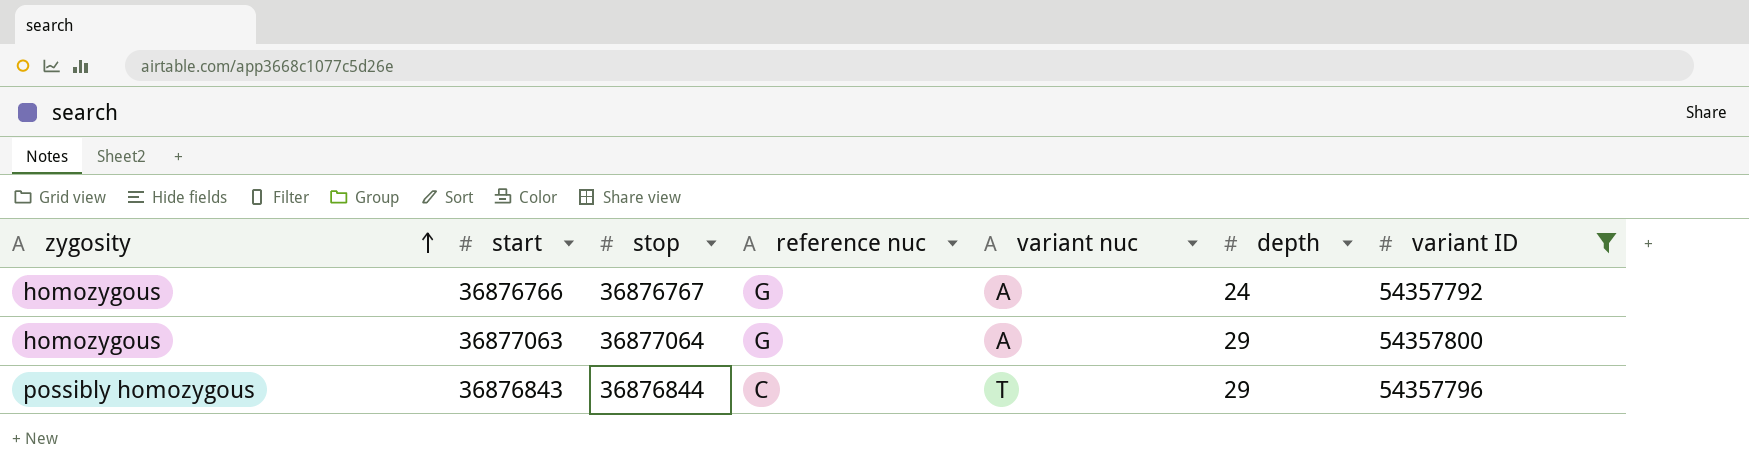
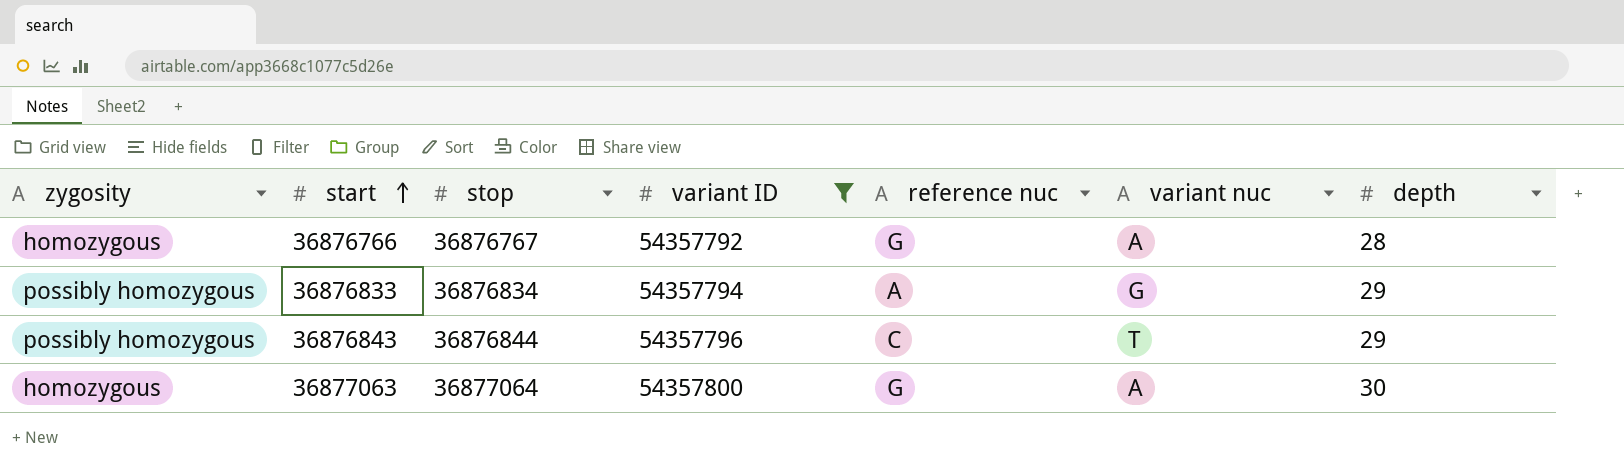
row order: zygosity ascending -> start ascending
column variant ID | position: 7 -> 4
36876766 | depth: 24 -> 28
row 36876833: none -> possibly homozygous | 36876834 | 54357794 | A | G | 29
36877063 | depth: 29 -> 30

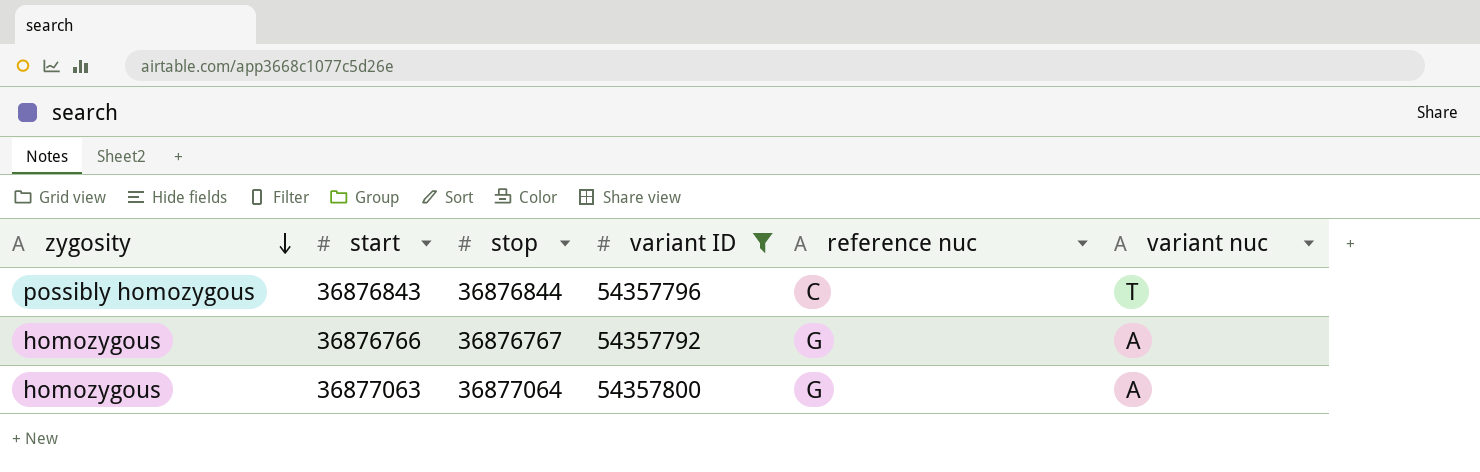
row order: start ascending -> zygosity descending
column depth | position: 7 -> none
row 36876833: possibly homozygous | 36876834 | 54357794 | A | G | 29 -> none

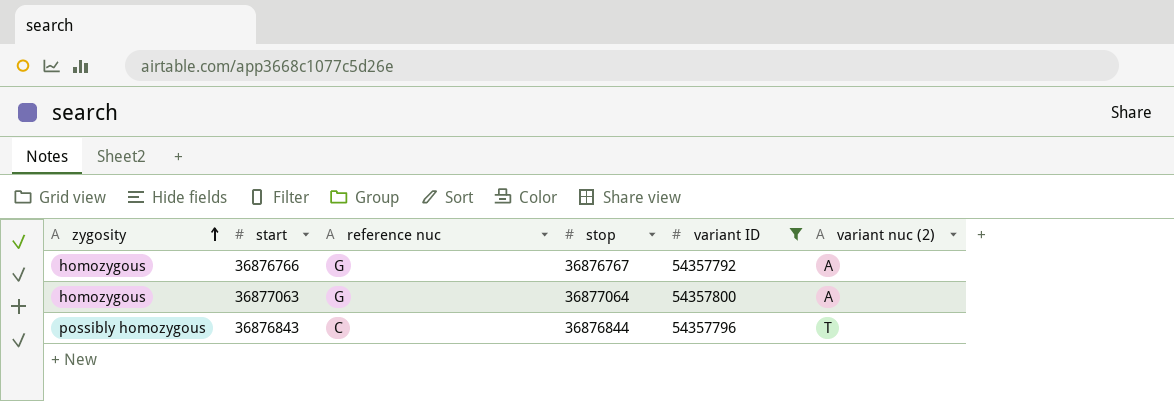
row order: zygosity descending -> zygosity ascending
column reference nuc | position: 5 -> 3
column name: variant nuc -> variant nuc (2)

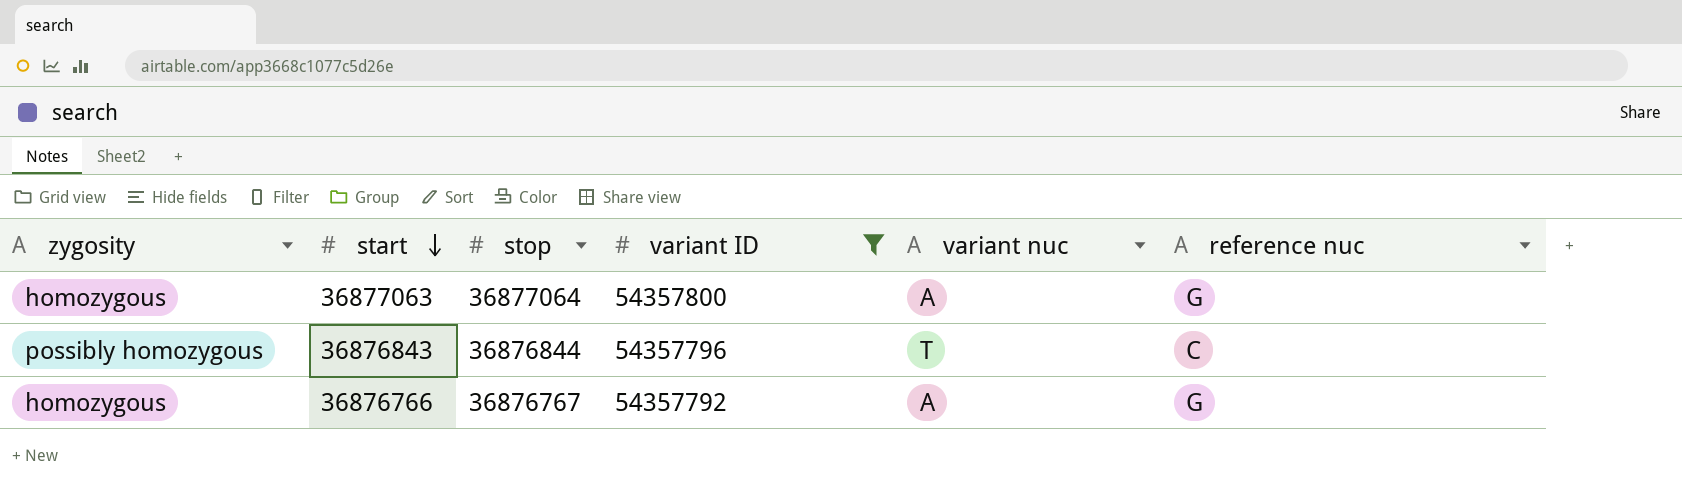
row order: zygosity ascending -> start descending
column name: variant nuc (2) -> variant nuc
column reference nuc | position: 3 -> 6

